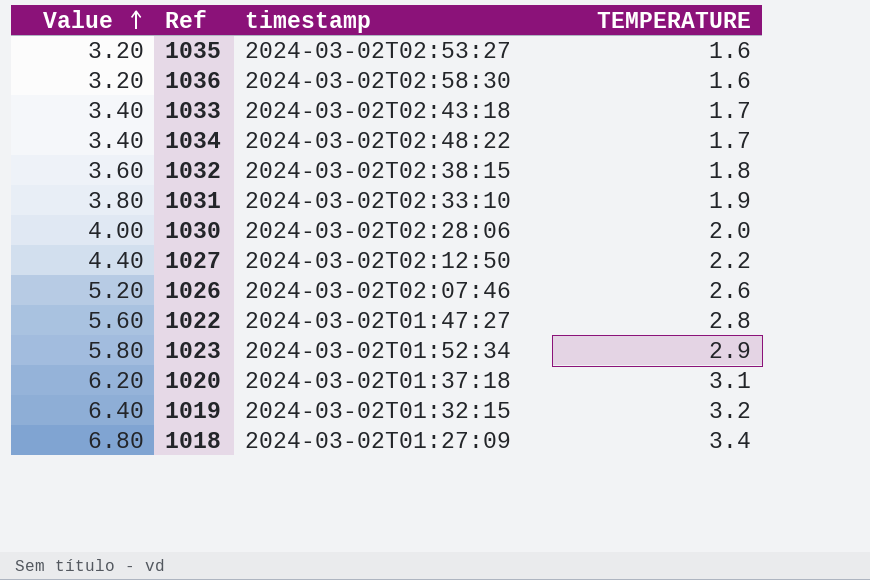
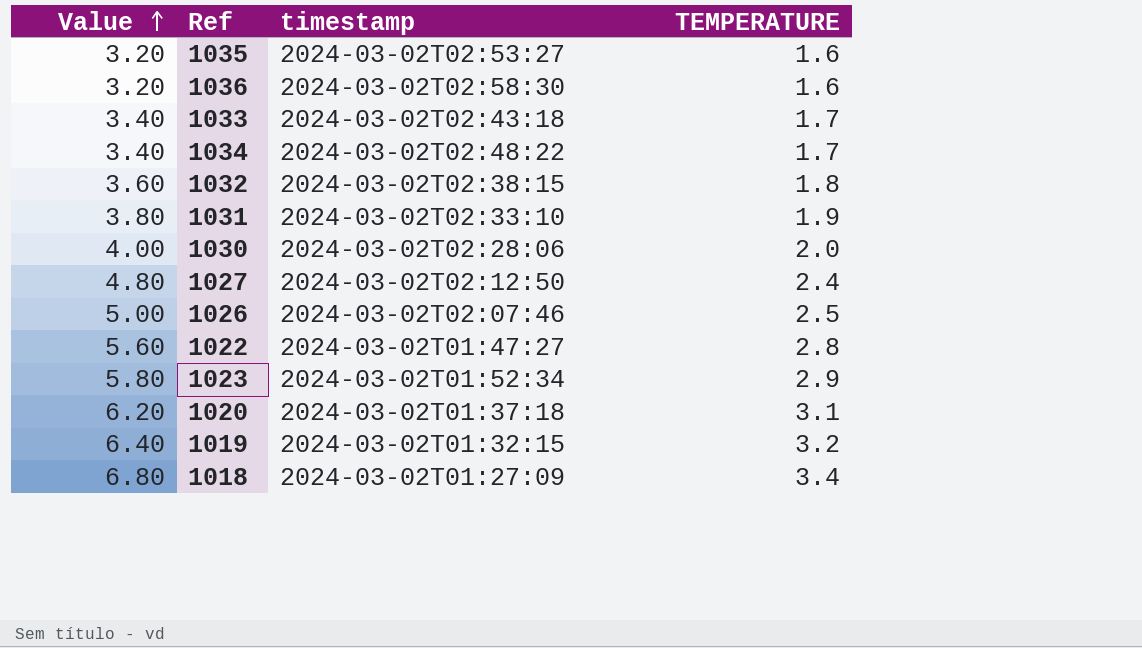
1027 | Value: 4.40 -> 4.80
1027 | TEMPERATURE: 2.2 -> 2.4
1026 | Value: 5.20 -> 5.00
1026 | TEMPERATURE: 2.6 -> 2.5

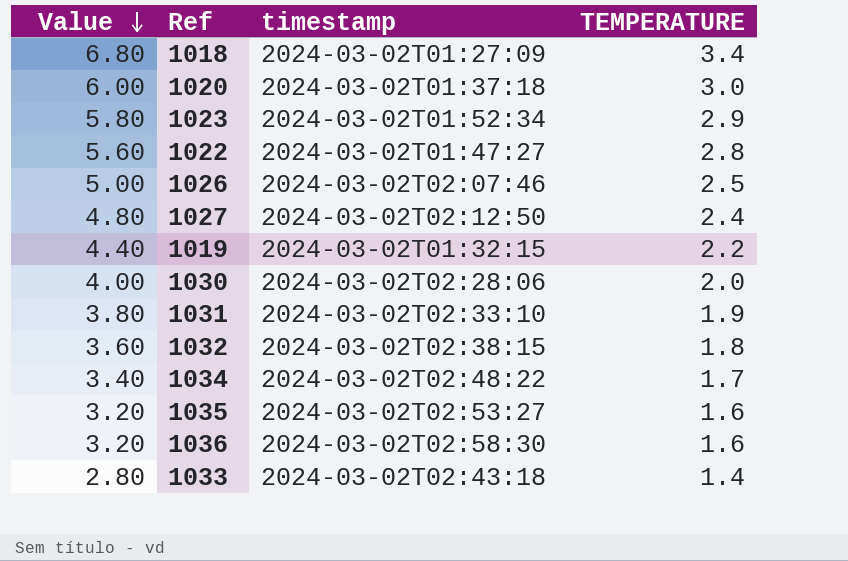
row order: Value ascending -> Value descending
1020 | Value: 6.20 -> 6.00
1020 | TEMPERATURE: 3.1 -> 3.0
1019 | Value: 6.40 -> 4.40
1019 | TEMPERATURE: 3.2 -> 2.2
1033 | Value: 3.40 -> 2.80
1033 | TEMPERATURE: 1.7 -> 1.4

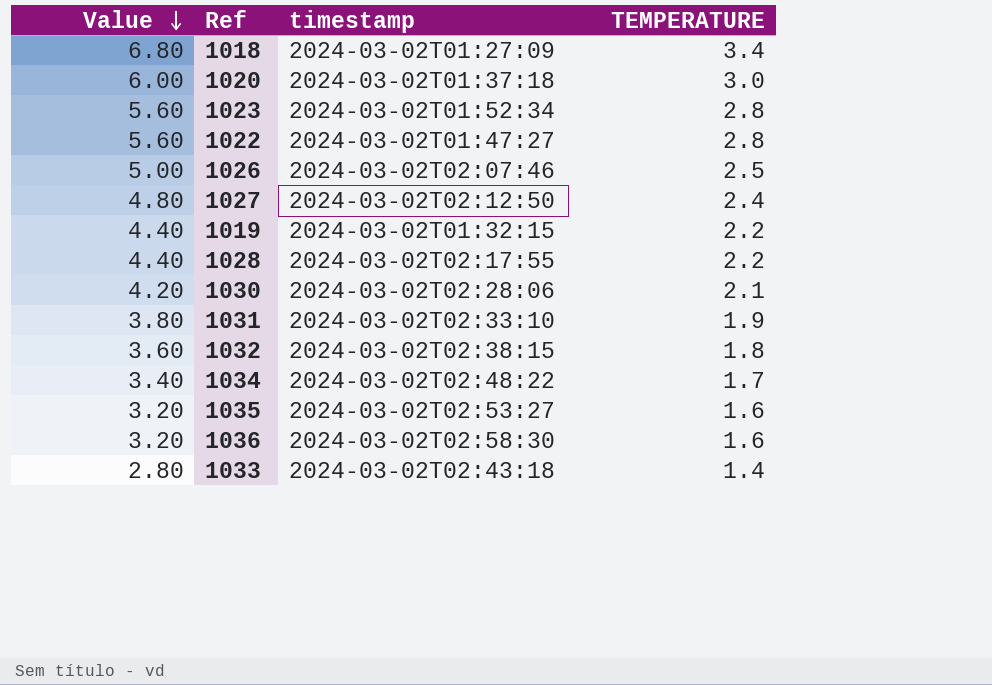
1023 | Value: 5.80 -> 5.60
1023 | TEMPERATURE: 2.9 -> 2.8
row 1028: none -> 4.40 | 2024-03-02T02:17:55 | 2.2
1030 | Value: 4.00 -> 4.20
1030 | TEMPERATURE: 2.0 -> 2.1

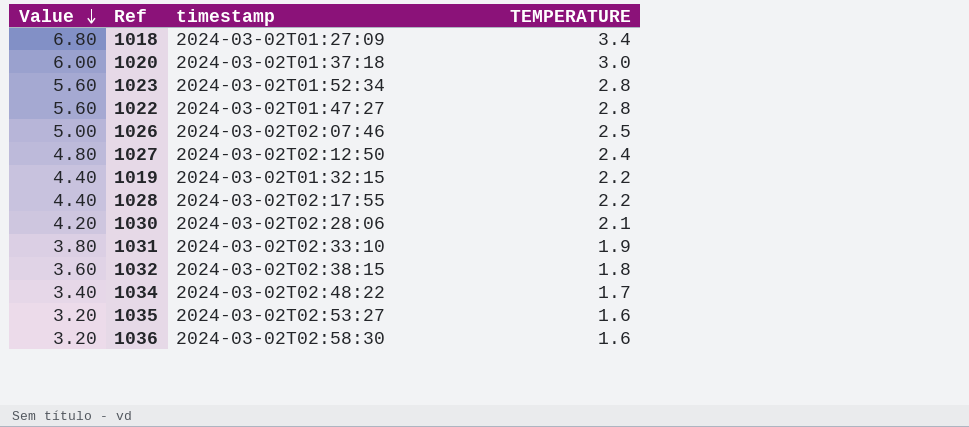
row 1033: 2.80 | 2024-03-02T02:43:18 | 1.4 -> none

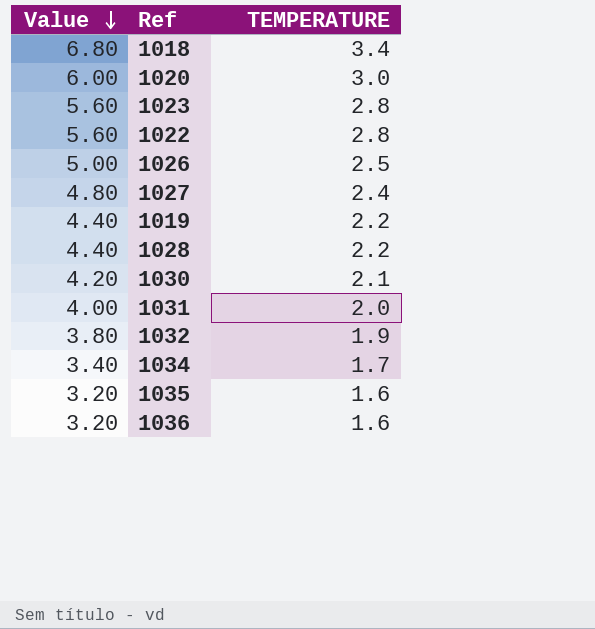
column timestamp | position: 3 -> none
1031 | Value: 3.80 -> 4.00
1031 | TEMPERATURE: 1.9 -> 2.0
1032 | Value: 3.60 -> 3.80
1032 | TEMPERATURE: 1.8 -> 1.9

